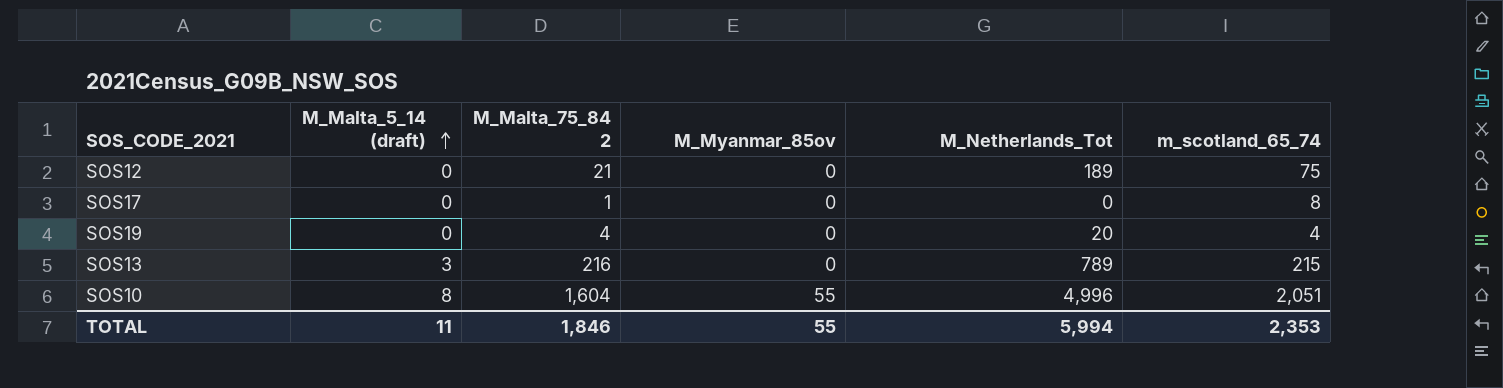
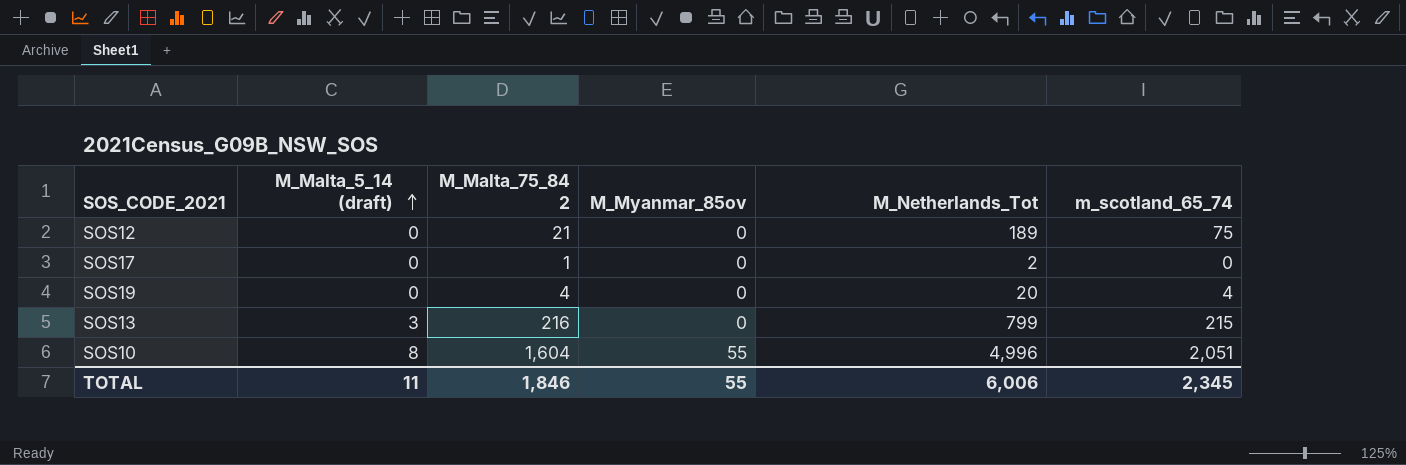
SOS17 | M_Netherlands_Tot: 0 -> 2
SOS17 | m_scotland_65_74: 8 -> 0
SOS13 | M_Netherlands_Tot: 789 -> 799
TOTAL | M_Netherlands_Tot: 5,994 -> 6,006
TOTAL | m_scotland_65_74: 2,353 -> 2,345

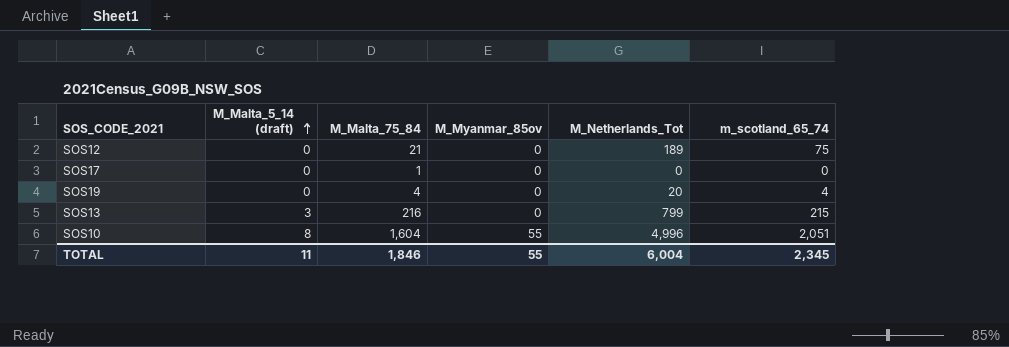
column name: M_Malta_75_84 2 -> M_Malta_75_84
SOS17 | M_Netherlands_Tot: 2 -> 0
TOTAL | M_Netherlands_Tot: 6,006 -> 6,004

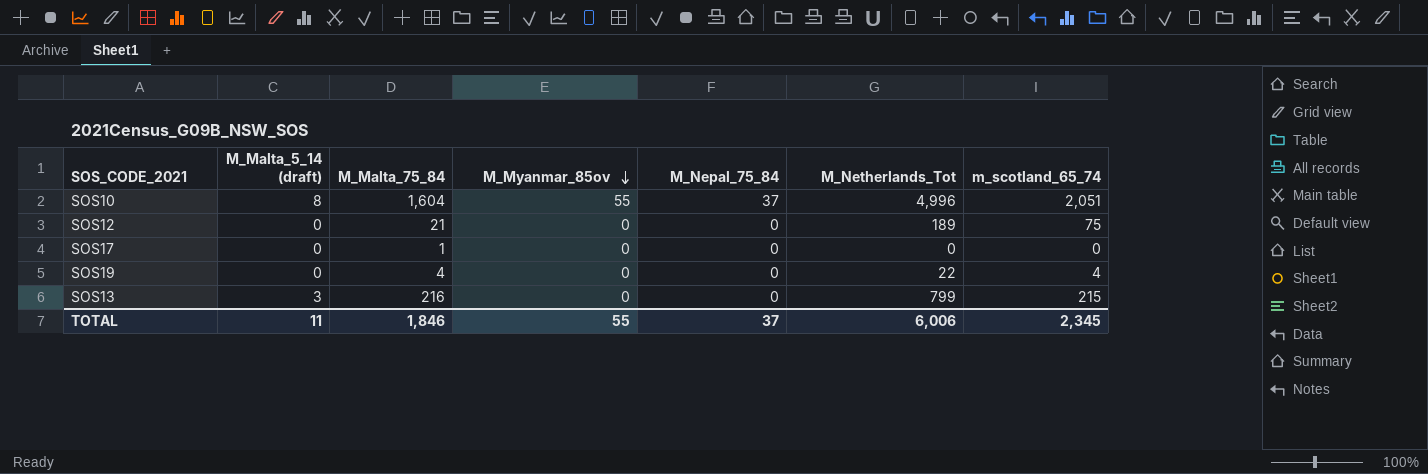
row order: M_Malta_5_14 (draft) ascending -> M_Myanmar_85ov descending
column M_Nepal_75_84 | position: none -> 5
SOS19 | M_Netherlands_Tot: 20 -> 22
TOTAL | M_Netherlands_Tot: 6,004 -> 6,006

